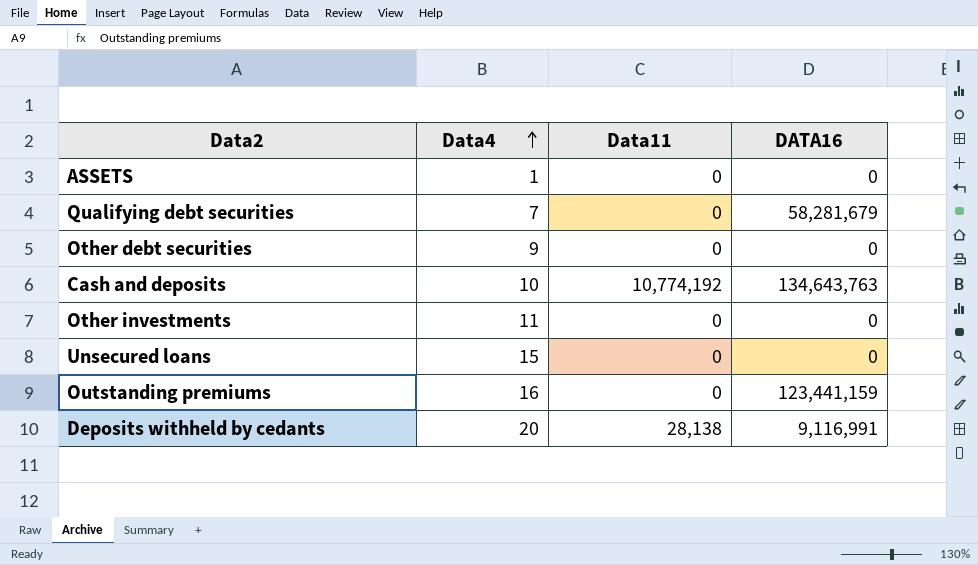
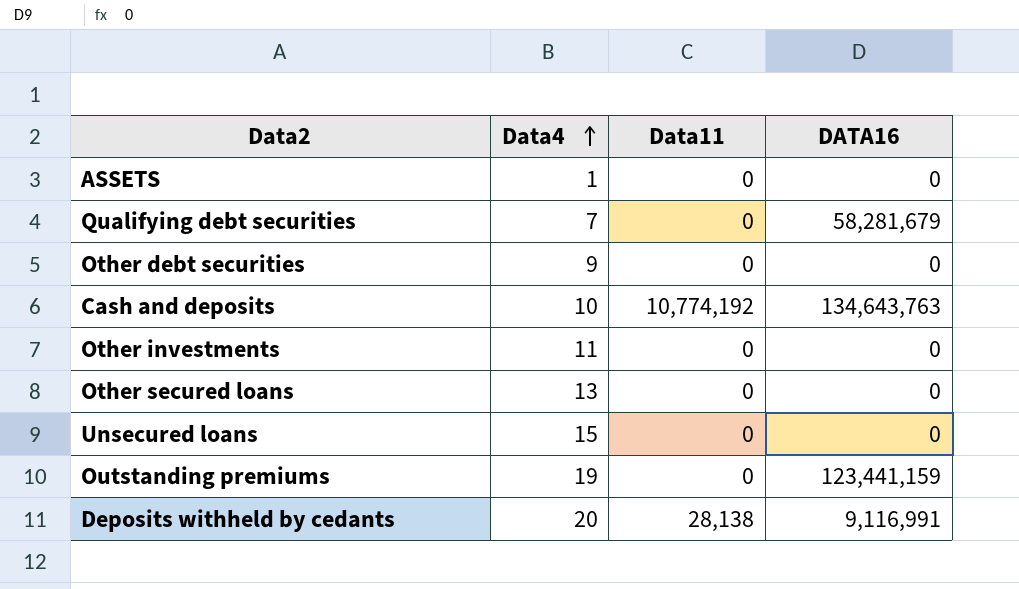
row Other secured loans: none -> 13 | 0 | 0
Outstanding premiums | Data4: 16 -> 19

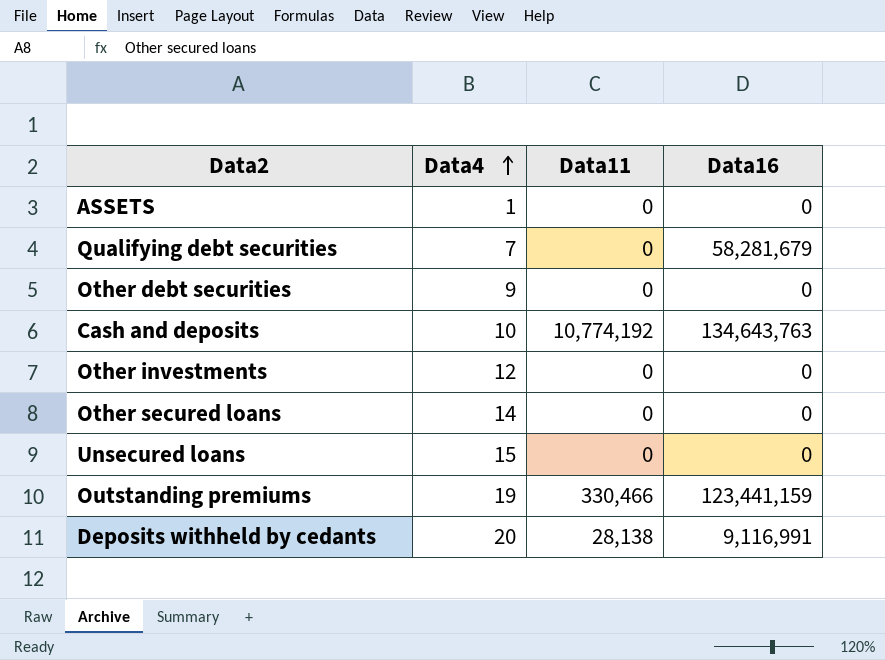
column name: DATA16 -> Data16
Other investments | Data4: 11 -> 12
Other secured loans | Data4: 13 -> 14
Outstanding premiums | Data11: 0 -> 330,466

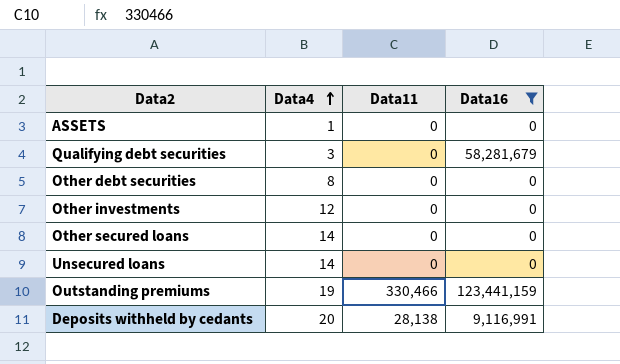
filter: none -> Data16 != 134,643,763
Qualifying debt securities | Data4: 7 -> 3
Other debt securities | Data4: 9 -> 8
Unsecured loans | Data4: 15 -> 14

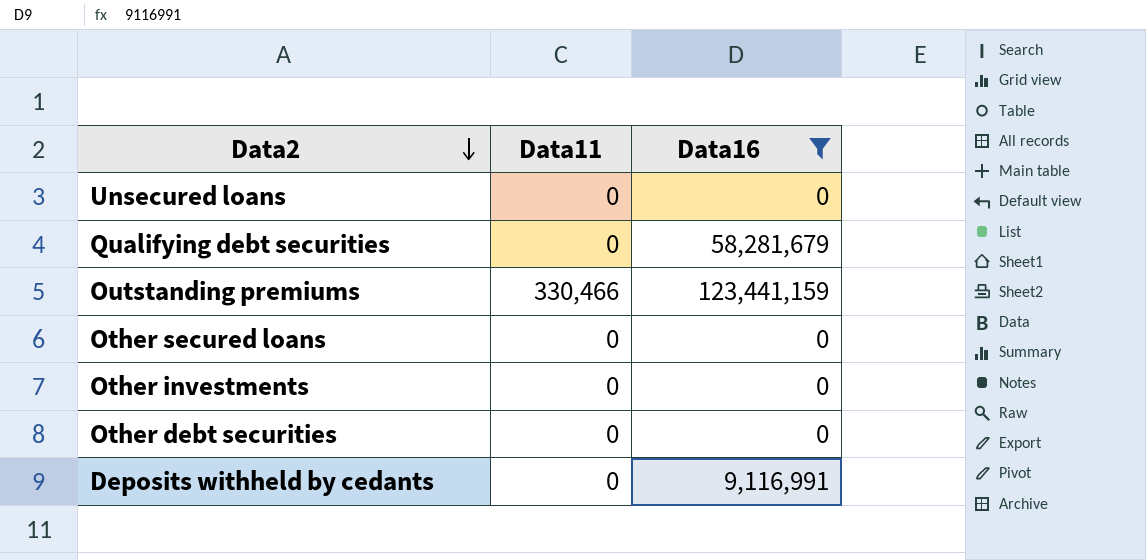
row order: Data4 ascending -> Data2 descending
column Data4 | position: 2 -> none
row ASSETS: 1 | 0 | 0 -> none
Deposits withheld by cedants | Data11: 28,138 -> 0

